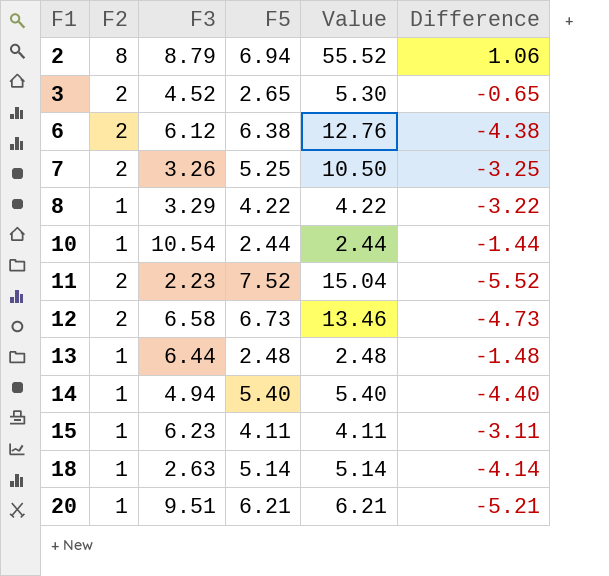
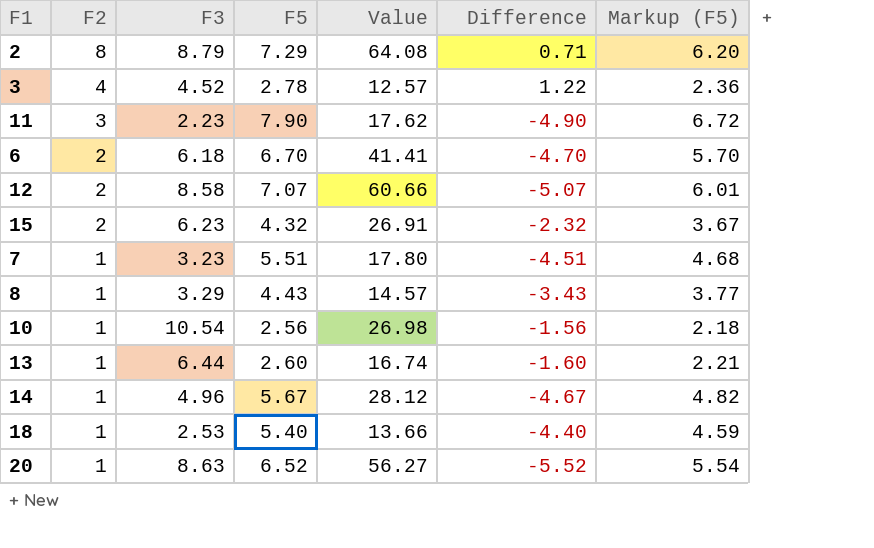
row order: F1 ascending -> F2 descending
column Value | formula: [F2] * [F5] -> [F3] * [F5]
column Markup (F5) | formula: none -> [F5] * 0.85
2 | F5: 6.94 -> 7.29
2 | Difference: 1.06 -> 0.71
3 | F2: 2 -> 4
3 | F5: 2.65 -> 2.78
3 | Difference: -0.65 -> 1.22
11 | F2: 2 -> 3
11 | F5: 7.52 -> 7.90
11 | Difference: -5.52 -> -4.90
6 | F3: 6.12 -> 6.18
6 | F5: 6.38 -> 6.70
6 | Difference: -4.38 -> -4.70
12 | F3: 6.58 -> 8.58
12 | F5: 6.73 -> 7.07
12 | Difference: -4.73 -> -5.07
15 | F2: 1 -> 2
15 | F5: 4.11 -> 4.32
15 | Difference: -3.11 -> -2.32
7 | F2: 2 -> 1
7 | F3: 3.26 -> 3.23
7 | F5: 5.25 -> 5.51
7 | Difference: -3.25 -> -4.51
8 | F5: 4.22 -> 4.43
8 | Difference: -3.22 -> -3.43
10 | F5: 2.44 -> 2.56
10 | Difference: -1.44 -> -1.56
13 | F5: 2.48 -> 2.60
13 | Difference: -1.48 -> -1.60
14 | F3: 4.94 -> 4.96
14 | F5: 5.40 -> 5.67
14 | Difference: -4.40 -> -4.67
18 | F3: 2.63 -> 2.53
18 | F5: 5.14 -> 5.40
18 | Difference: -4.14 -> -4.40
20 | F3: 9.51 -> 8.63
20 | F5: 6.21 -> 6.52
20 | Difference: -5.21 -> -5.52

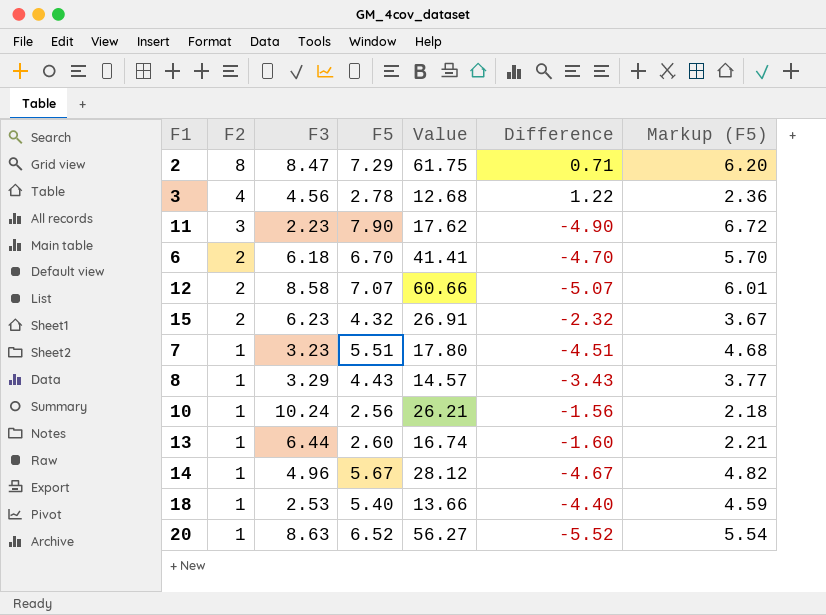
2 | F3: 8.79 -> 8.47
2 | Value: 64.08 -> 61.75
3 | F3: 4.52 -> 4.56
3 | Value: 12.57 -> 12.68
10 | F3: 10.54 -> 10.24
10 | Value: 26.98 -> 26.21

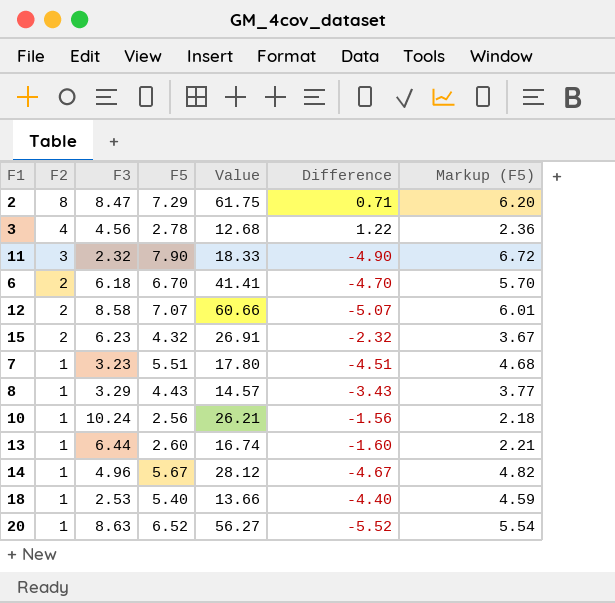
11 | F3: 2.23 -> 2.32
11 | Value: 17.62 -> 18.33

